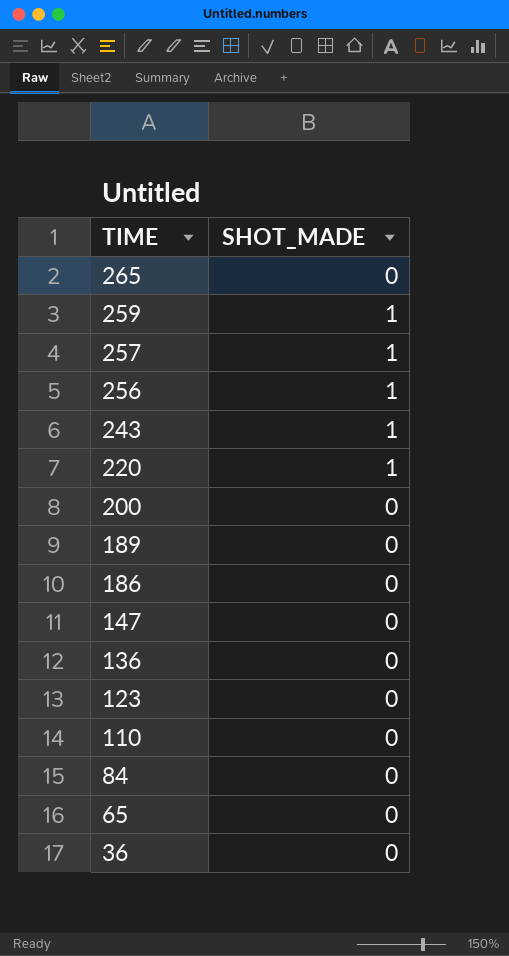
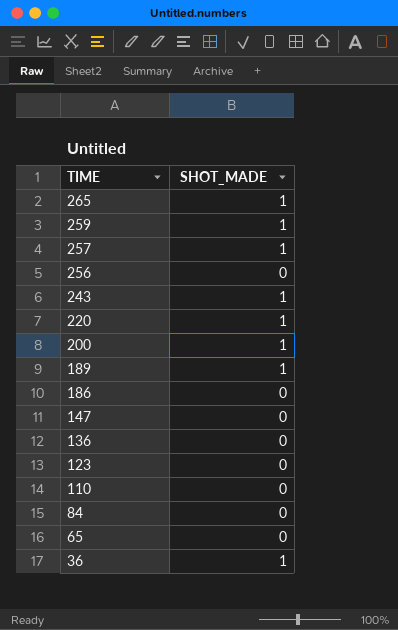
265 | SHOT_MADE: 0 -> 1
256 | SHOT_MADE: 1 -> 0
200 | SHOT_MADE: 0 -> 1
189 | SHOT_MADE: 0 -> 1
36 | SHOT_MADE: 0 -> 1

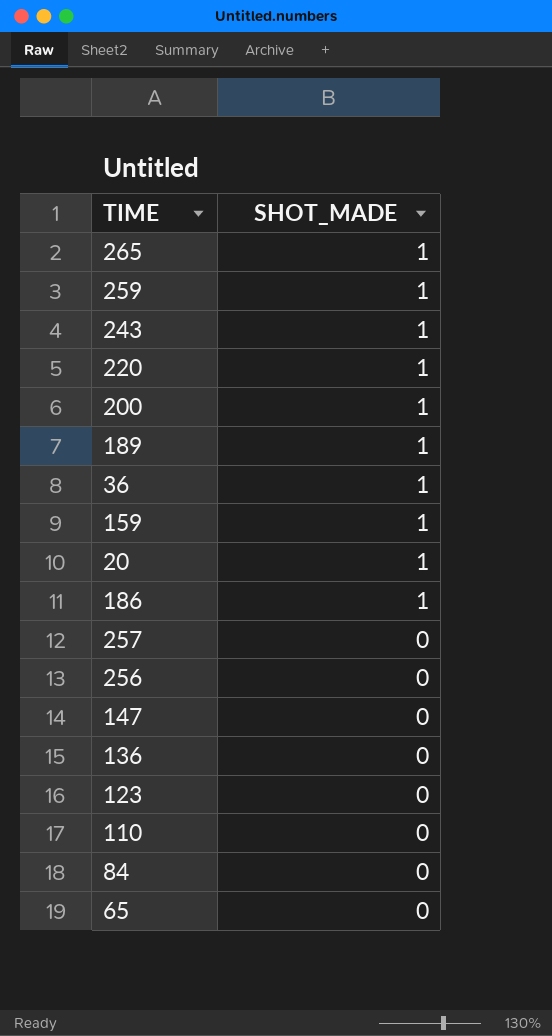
row order: TIME descending -> SHOT_MADE descending
row 159: none -> 1
row 20: none -> 1
186 | SHOT_MADE: 0 -> 1
257 | SHOT_MADE: 1 -> 0

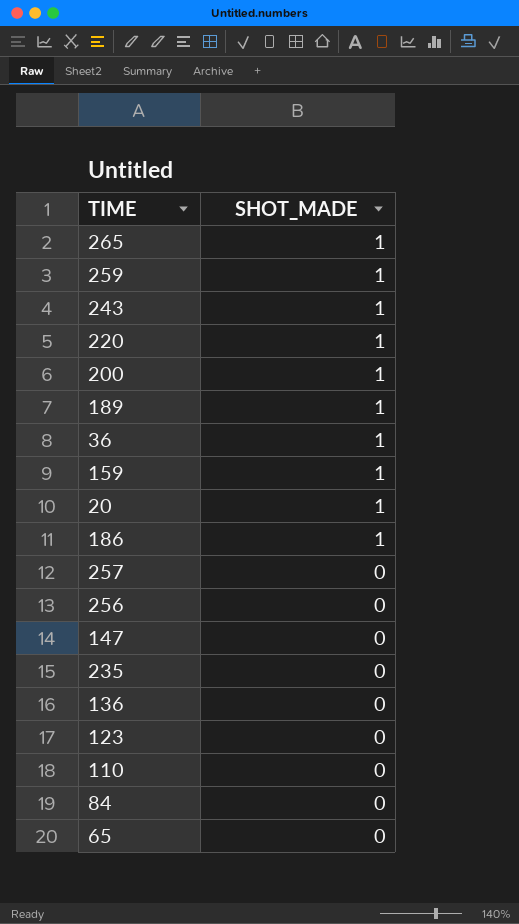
row 235: none -> 0

